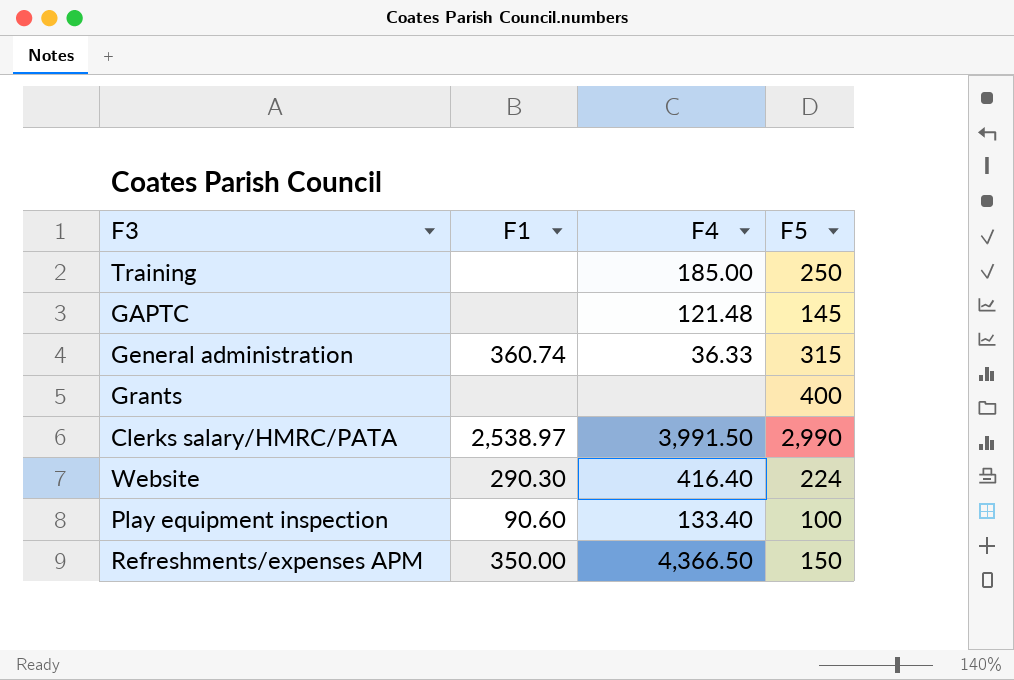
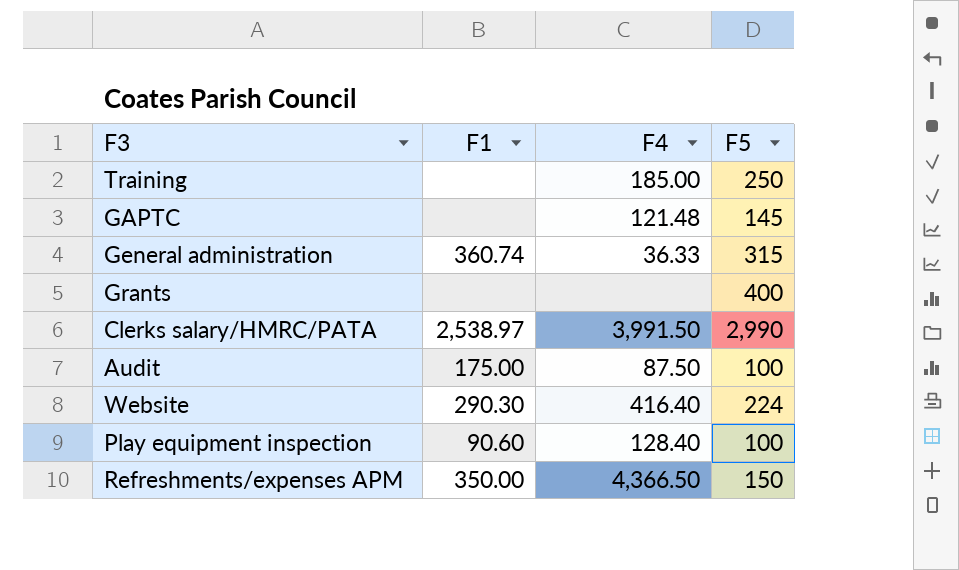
row Audit: none -> 175.00 | 87.50 | 100
Play equipment inspection | F4: 133.40 -> 128.40

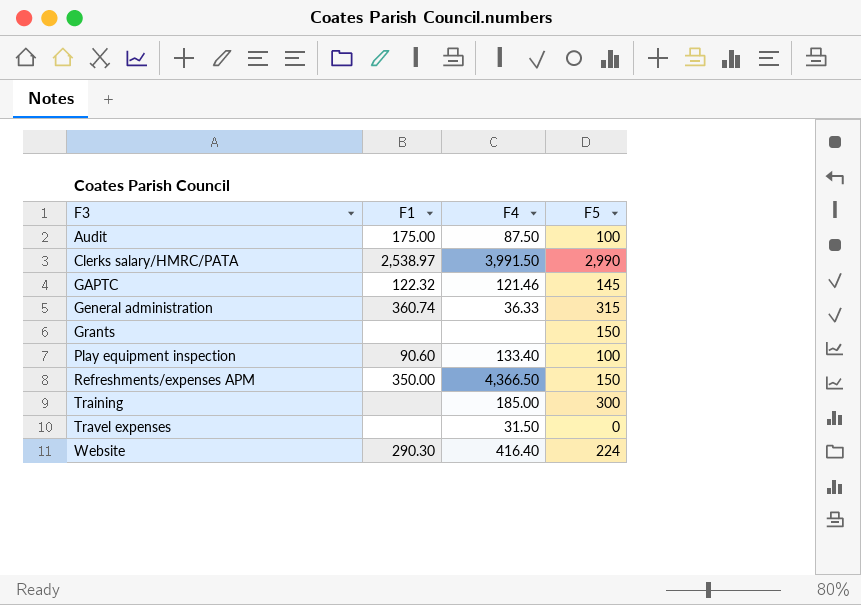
row order: none -> F3 ascending
GAPTC | F1: none -> 122.32
GAPTC | F4: 121.48 -> 121.46
Grants | F5: 400 -> 150
Play equipment inspection | F4: 128.40 -> 133.40
Training | F5: 250 -> 300
row Travel expenses: none -> none | 31.50 | 0

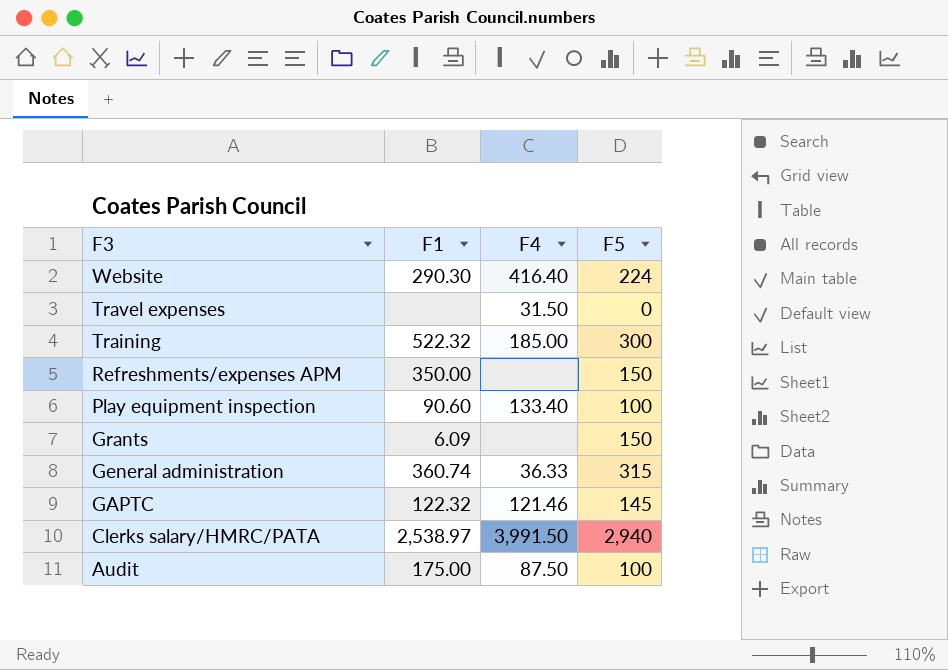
row order: F3 ascending -> F3 descending
Training | F1: none -> 522.32
Refreshments/expenses APM | F4: 4,366.50 -> none
Grants | F1: none -> 6.09
Clerks salary/HMRC/PATA | F5: 2,990 -> 2,940

